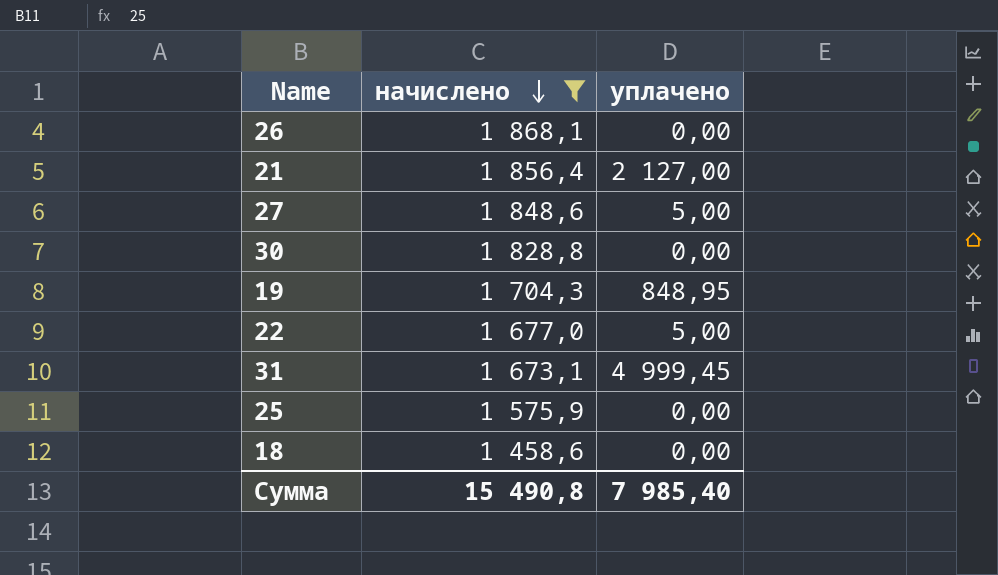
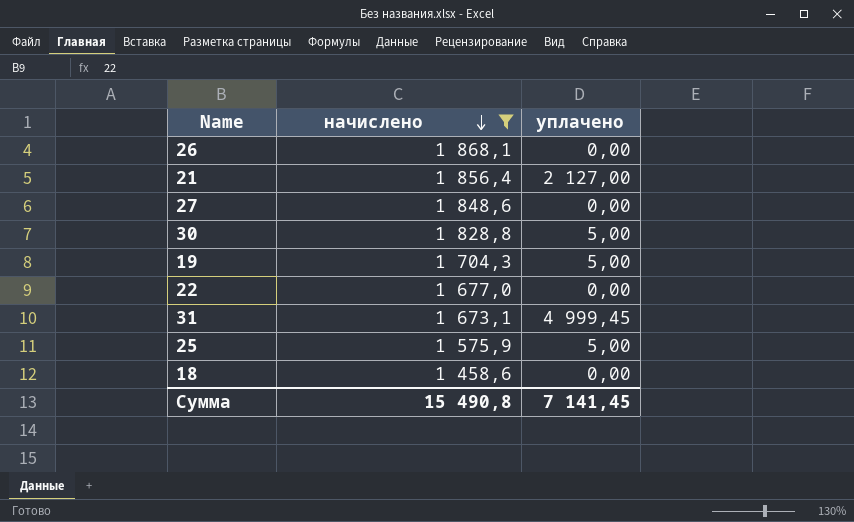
27 | уплачено: 5,00 -> 0,00
30 | уплачено: 0,00 -> 5,00
19 | уплачено: 848,95 -> 5,00
22 | уплачено: 5,00 -> 0,00
25 | уплачено: 0,00 -> 5,00
Сумма | уплачено: 7 985,40 -> 7 141,45

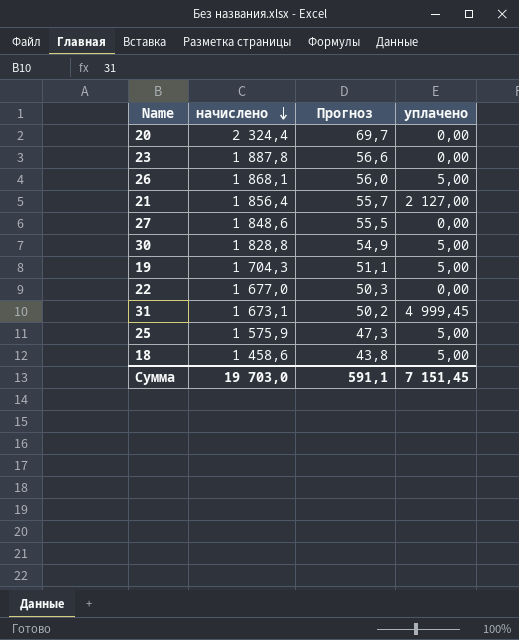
filter: начислено <= 1 868,1 -> none
column Прогноз | formula: none -> [начислено] * 0,03
26 | уплачено: 0,00 -> 5,00
18 | уплачено: 0,00 -> 5,00
Сумма | начислено: 15 490,8 -> 19 703,0
Сумма | уплачено: 7 141,45 -> 7 151,45

